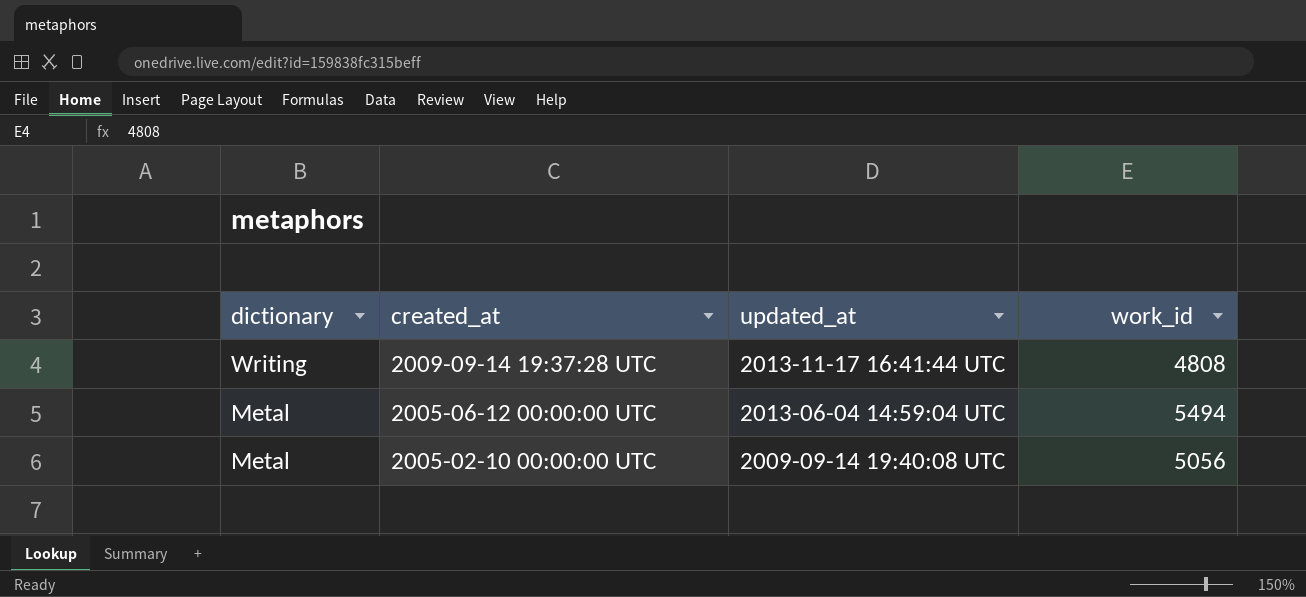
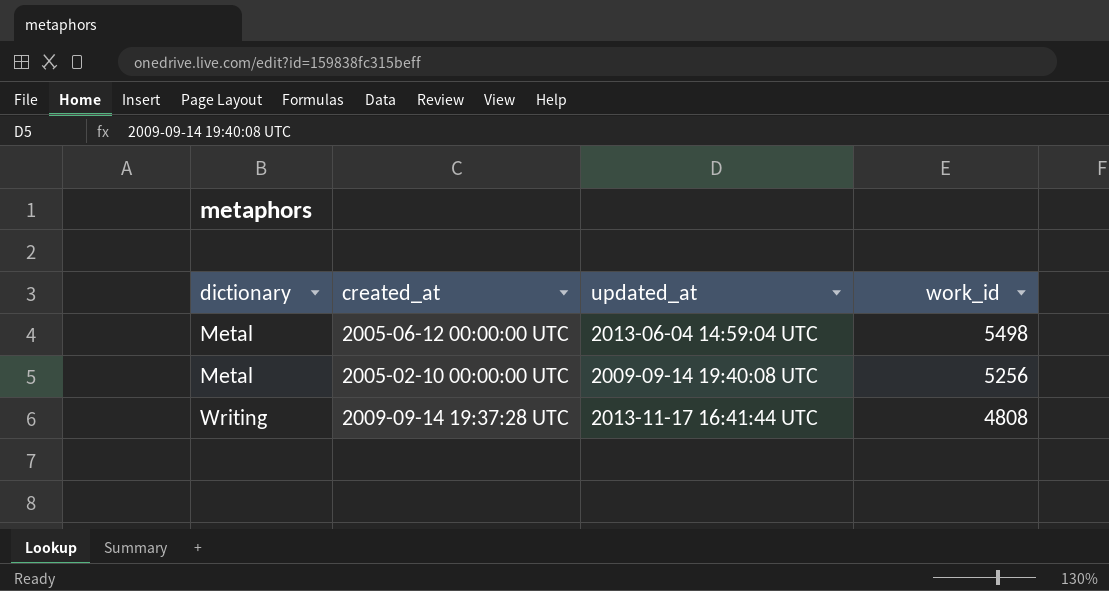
row order: dictionary descending -> dictionary ascending
2005-06-12 00:00:00 UTC | work_id: 5494 -> 5498
2005-02-10 00:00:00 UTC | work_id: 5056 -> 5256

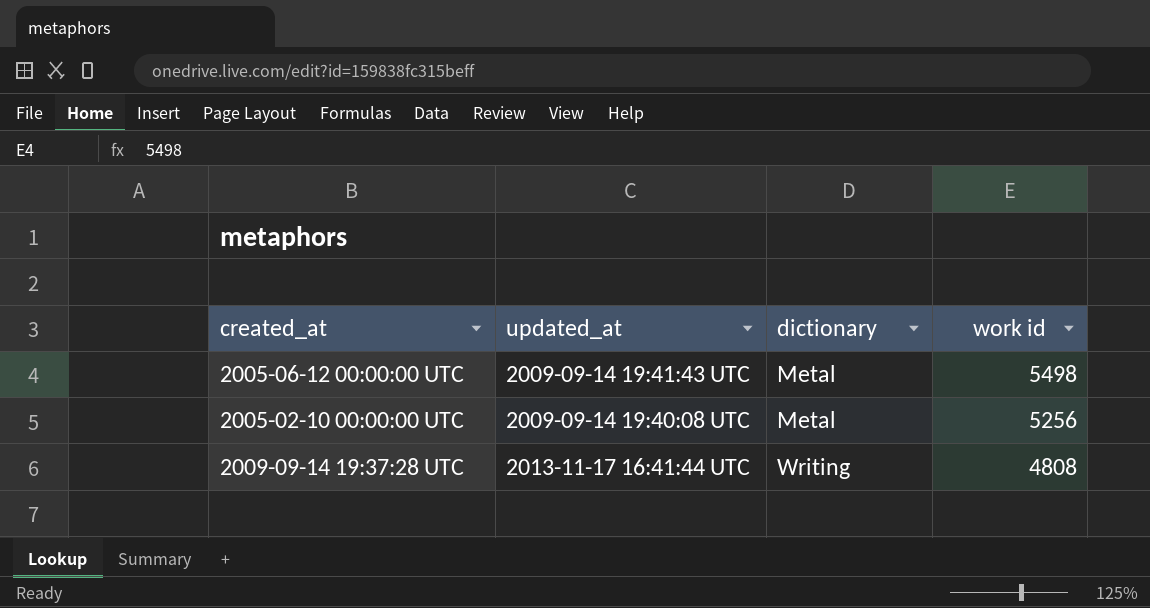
column dictionary | position: 1 -> 3
column name: work_id -> work id
2005-06-12 00:00:00 UTC | updated_at: 2013-06-04 14:59:04 UTC -> 2009-09-14 19:41:43 UTC

